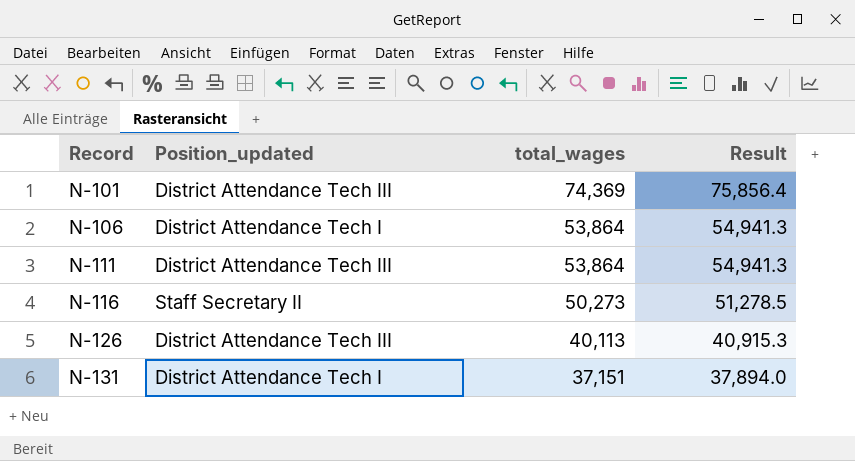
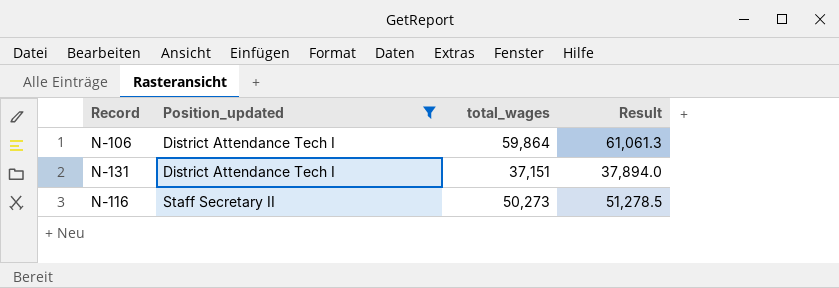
filter: none -> Position_updated != District Attendance Tech III
row order: Record ascending -> Position_updated ascending
N-106 | total_wages: 53,864 -> 59,864
N-106 | Result: 54,941.3 -> 61,061.3

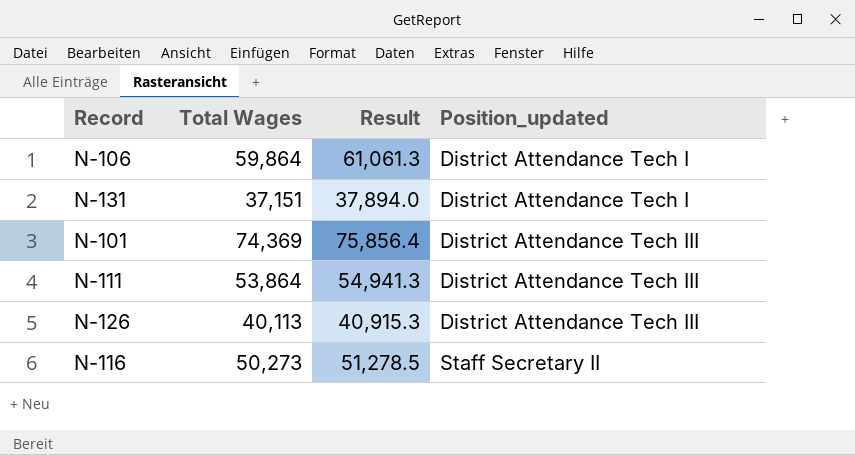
filter: Position_updated != District Attendance Tech III -> none
column name: total_wages -> Total Wages
column Position_updated | position: 2 -> 4

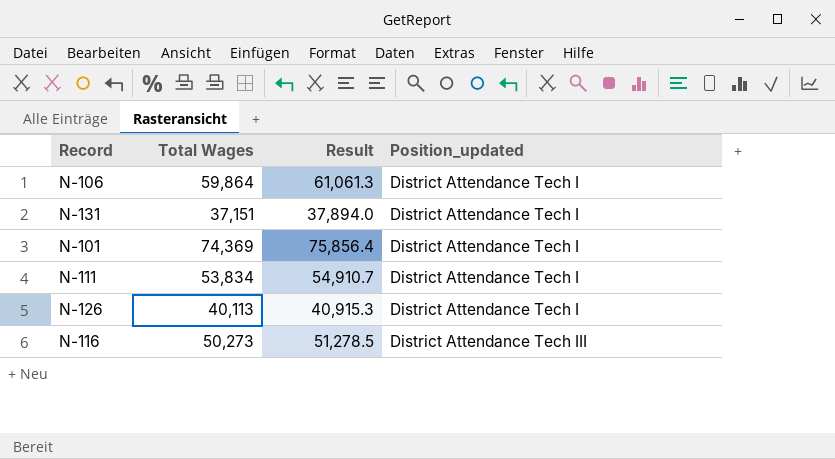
N-101 | Position_updated: District Attendance Tech III -> District Attendance Tech I
N-111 | Total Wages: 53,864 -> 53,834
N-111 | Result: 54,941.3 -> 54,910.7
N-111 | Position_updated: District Attendance Tech III -> District Attendance Tech I
N-126 | Position_updated: District Attendance Tech III -> District Attendance Tech I
N-116 | Position_updated: Staff Secretary II -> District Attendance Tech III

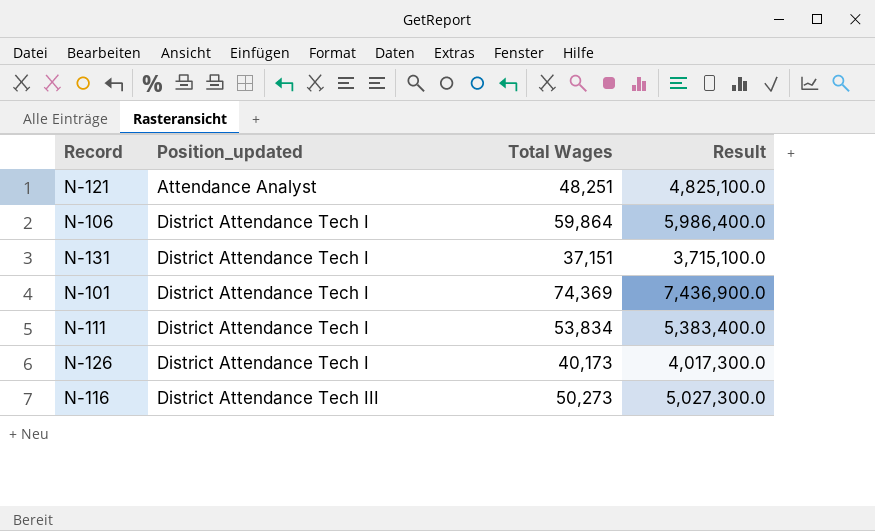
column Position_updated | position: 4 -> 2
column Result | formula: [Total Wages] * 1.02 -> [Total Wages] * 100
row N-121: none -> Attendance Analyst | 48,251 | 4,825,100.0
N-126 | Total Wages: 40,113 -> 40,173

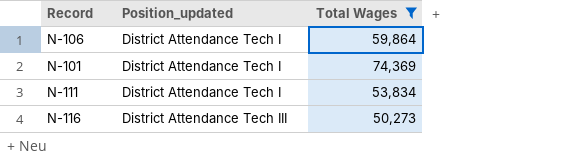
filter: none -> Total Wages >= 50,273
column Result | formula: [Total Wages] * 100 -> none

